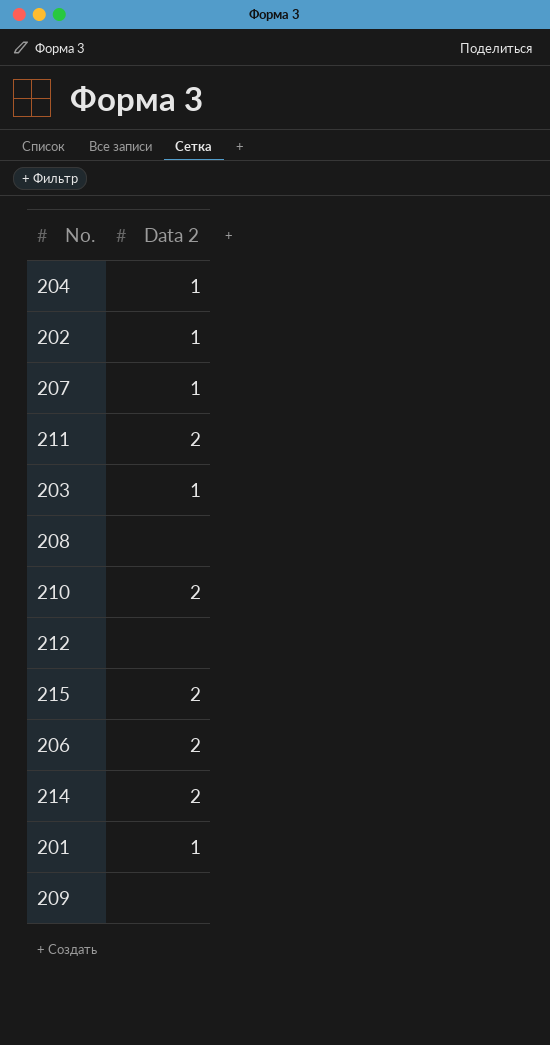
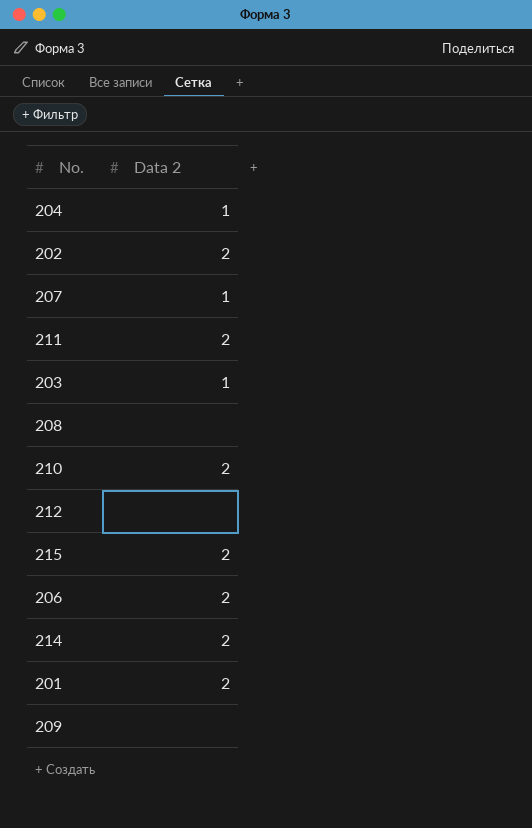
202 | Data 2: 1 -> 2
201 | Data 2: 1 -> 2

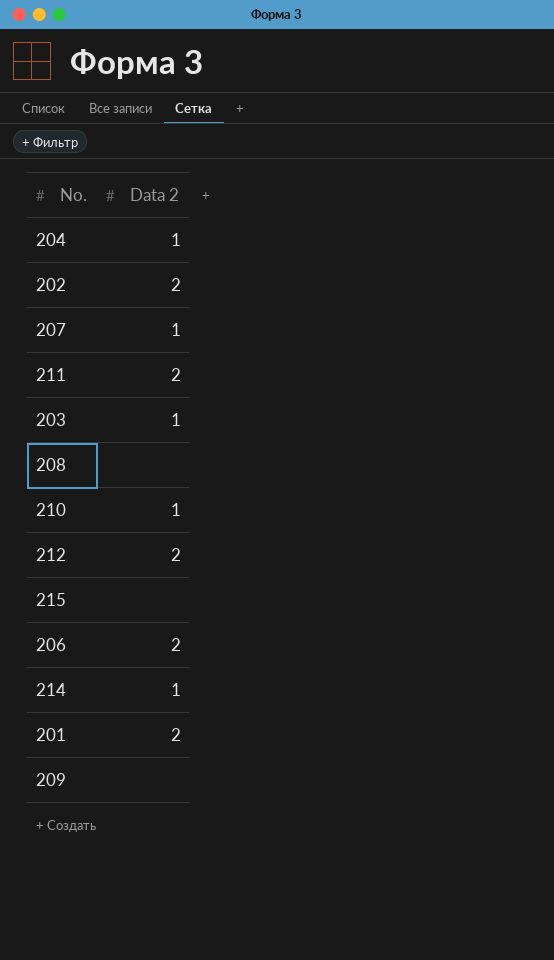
210 | Data 2: 2 -> 1
212 | Data 2: none -> 2
215 | Data 2: 2 -> none
214 | Data 2: 2 -> 1

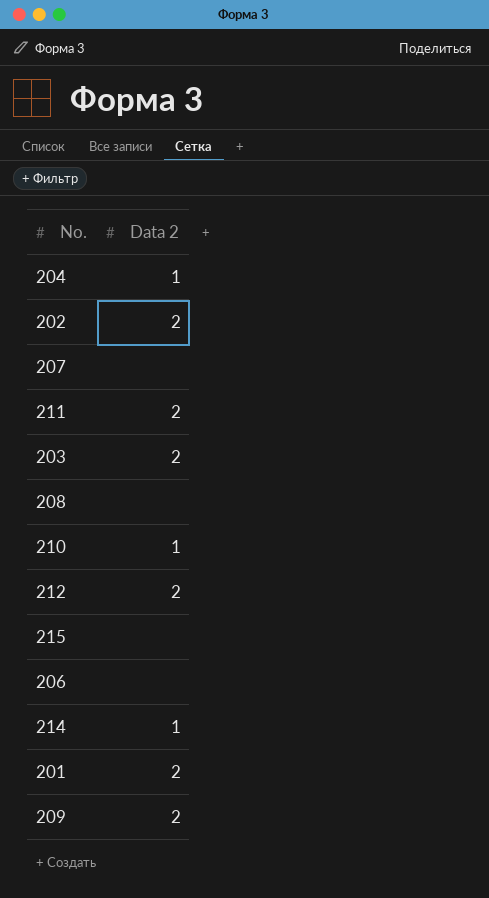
207 | Data 2: 1 -> none
203 | Data 2: 1 -> 2
206 | Data 2: 2 -> none
209 | Data 2: none -> 2

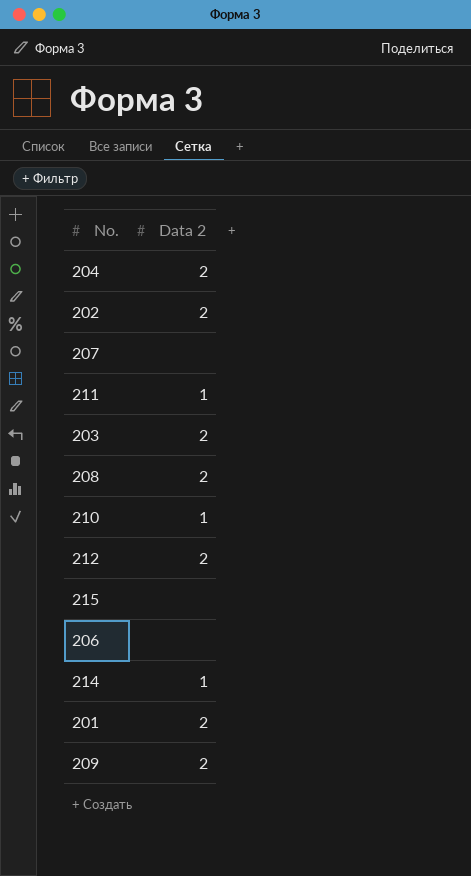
204 | Data 2: 1 -> 2
211 | Data 2: 2 -> 1
208 | Data 2: none -> 2

